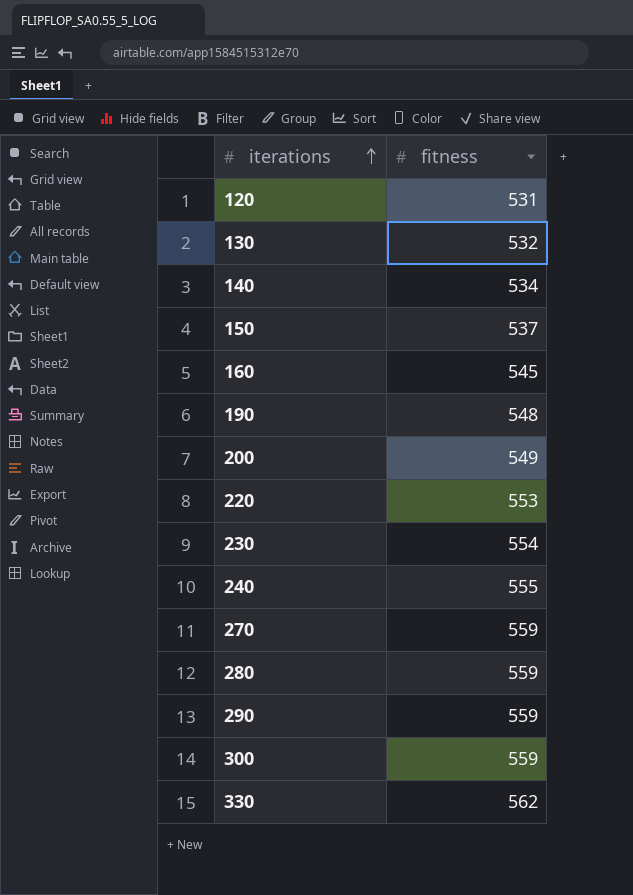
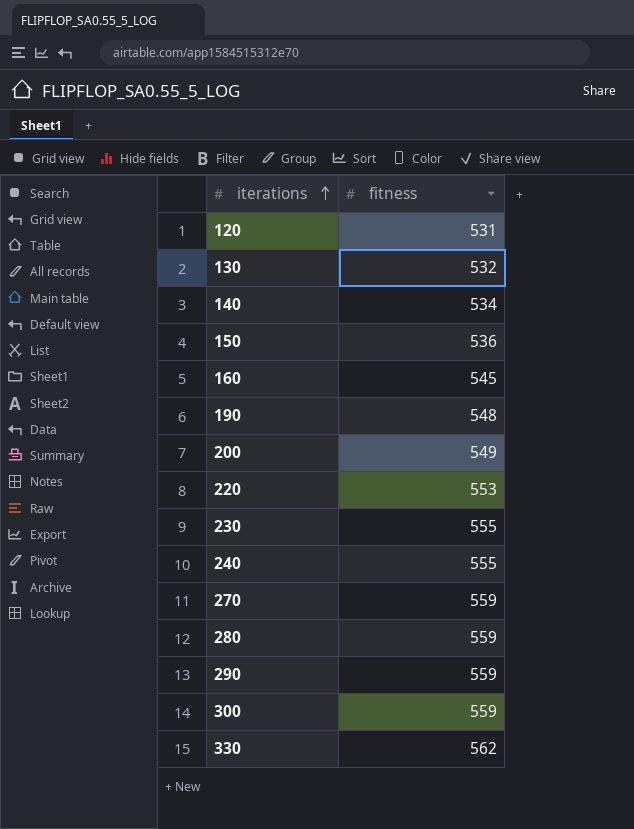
150 | fitness: 537 -> 536
230 | fitness: 554 -> 555

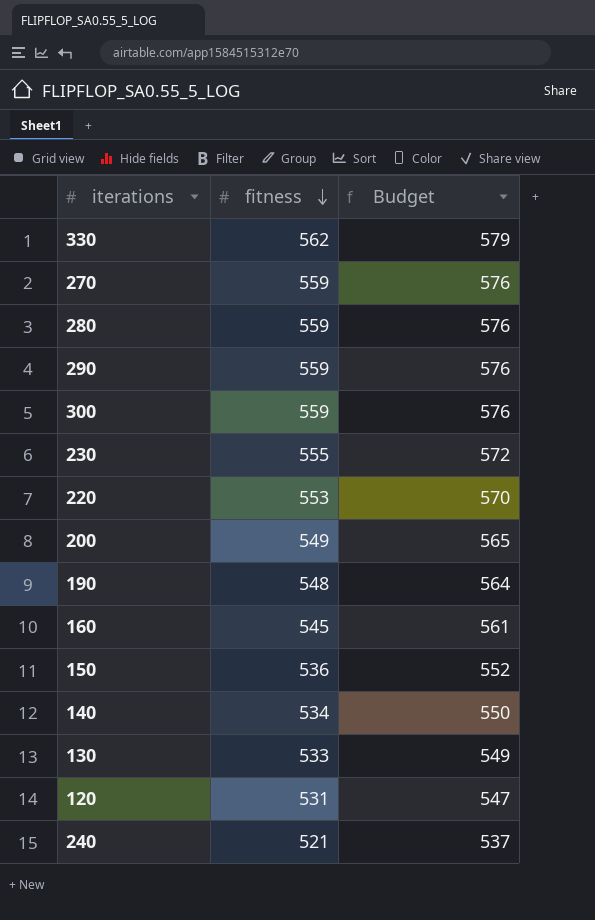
row order: iterations ascending -> fitness descending
column Budget | formula: none -> [fitness] * 1.03
130 | fitness: 532 -> 533
240 | fitness: 555 -> 521

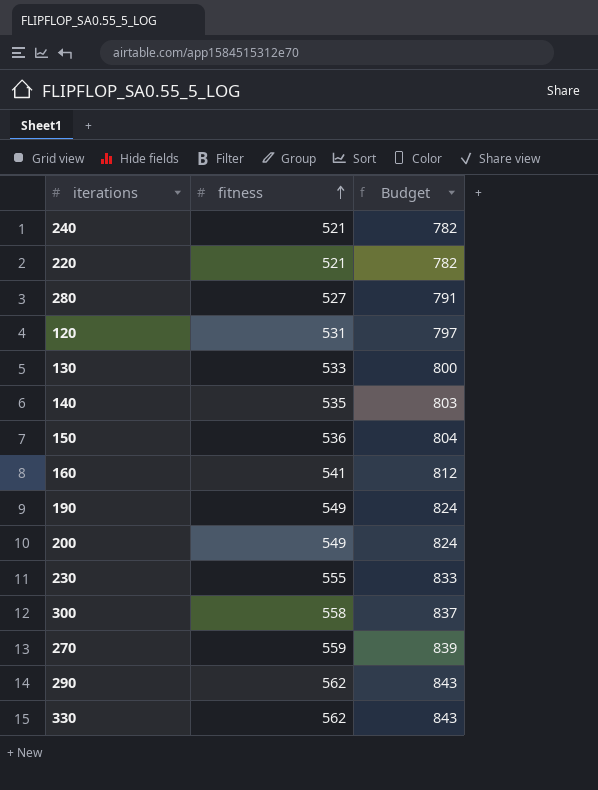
row order: fitness descending -> fitness ascending
column Budget | formula: [fitness] * 1.03 -> [fitness] * 1.5
220 | fitness: 553 -> 521
280 | fitness: 559 -> 527
140 | fitness: 534 -> 535
160 | fitness: 545 -> 541
190 | fitness: 548 -> 549
300 | fitness: 559 -> 558
290 | fitness: 559 -> 562

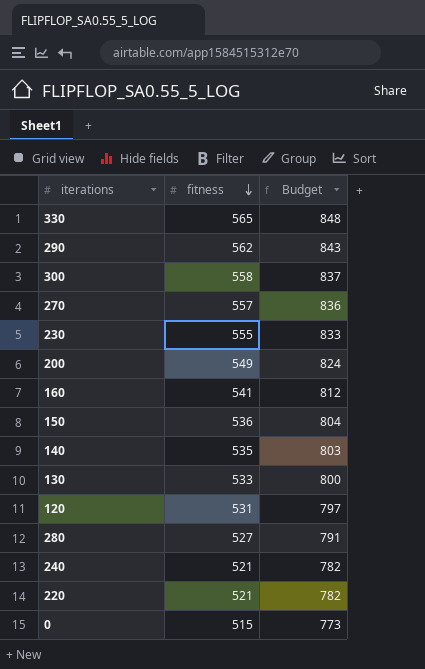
row order: fitness ascending -> fitness descending
row 190: 549 | 824 -> none
330 | fitness: 562 -> 565
330 | Budget: 843 -> 848
270 | fitness: 559 -> 557
270 | Budget: 839 -> 836
row 0: none -> 515 | 773

